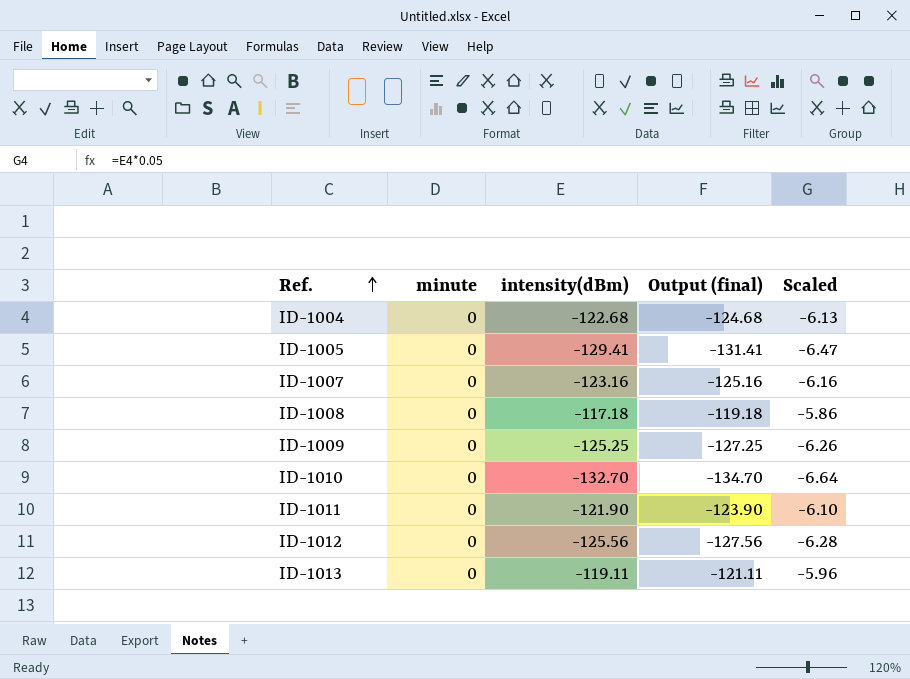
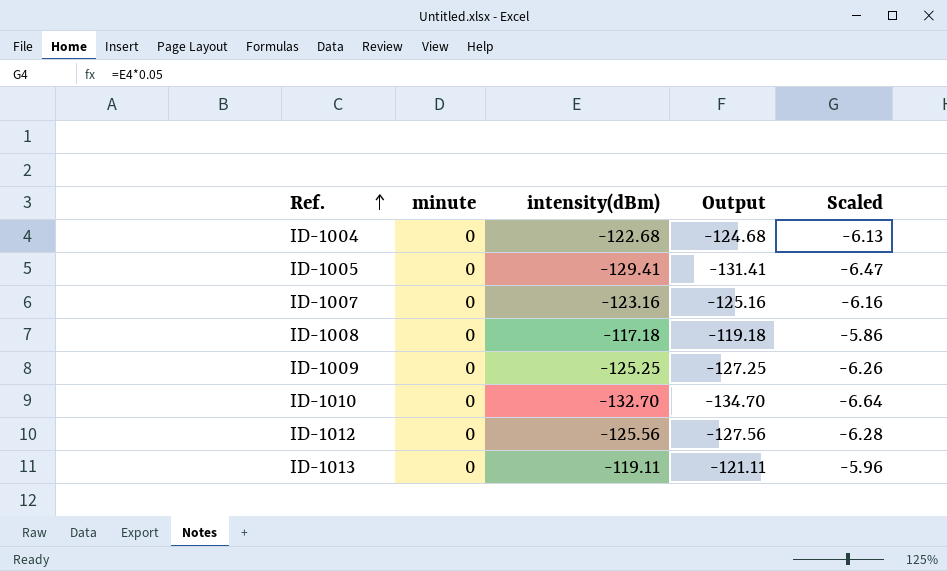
column name: Output (final) -> Output
row ID-1011: 0 | -121.90 | -123.90 | -6.10 -> none

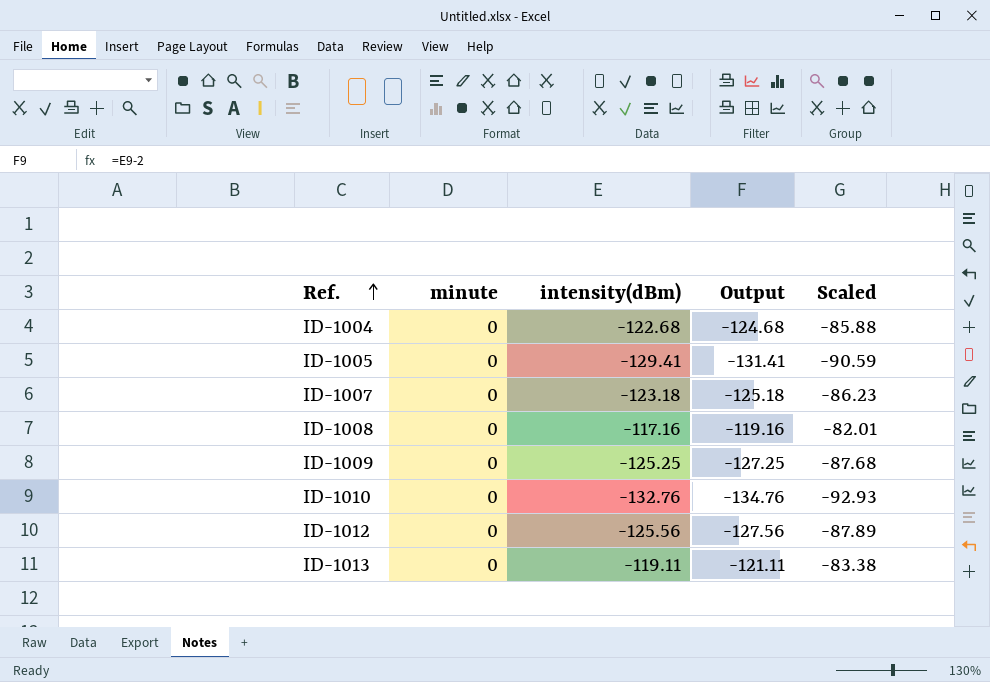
column Scaled | formula: [intensity(dBm)] * 0.05 -> [intensity(dBm)] * 0.7
ID-1007 | intensity(dBm): -123.16 -> -123.18
ID-1007 | Output: -125.16 -> -125.18
ID-1008 | intensity(dBm): -117.18 -> -117.16
ID-1008 | Output: -119.18 -> -119.16
ID-1010 | intensity(dBm): -132.70 -> -132.76
ID-1010 | Output: -134.70 -> -134.76

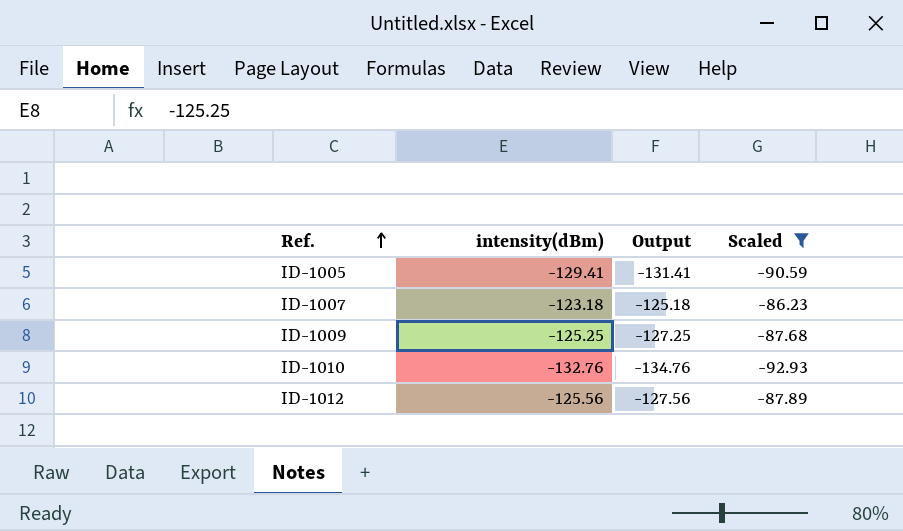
filter: none -> Scaled <= -86.23
column minute | position: 2 -> none

